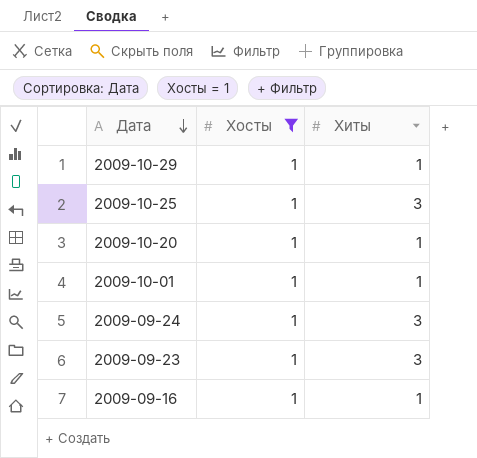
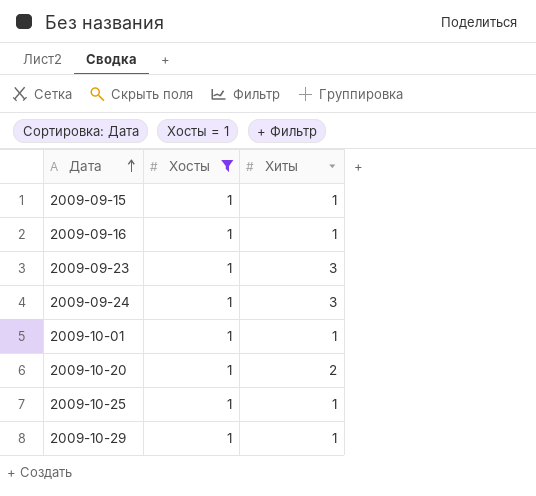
row order: Дата descending -> Дата ascending
row 2009-09-15: none -> 1 | 1
2009-10-20 | Хиты: 1 -> 2
2009-10-25 | Хиты: 3 -> 1

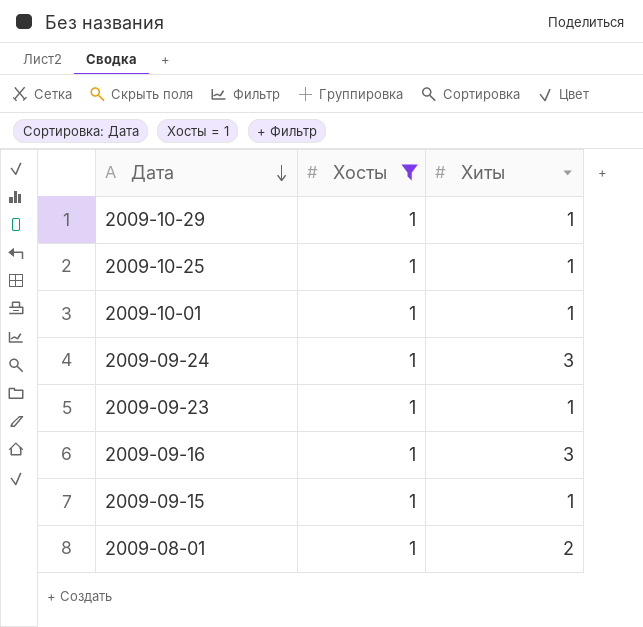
row order: Дата ascending -> Дата descending
row 2009-10-20: 1 | 2 -> none
2009-09-23 | Хиты: 3 -> 1
2009-09-16 | Хиты: 1 -> 3
row 2009-08-01: none -> 1 | 2

